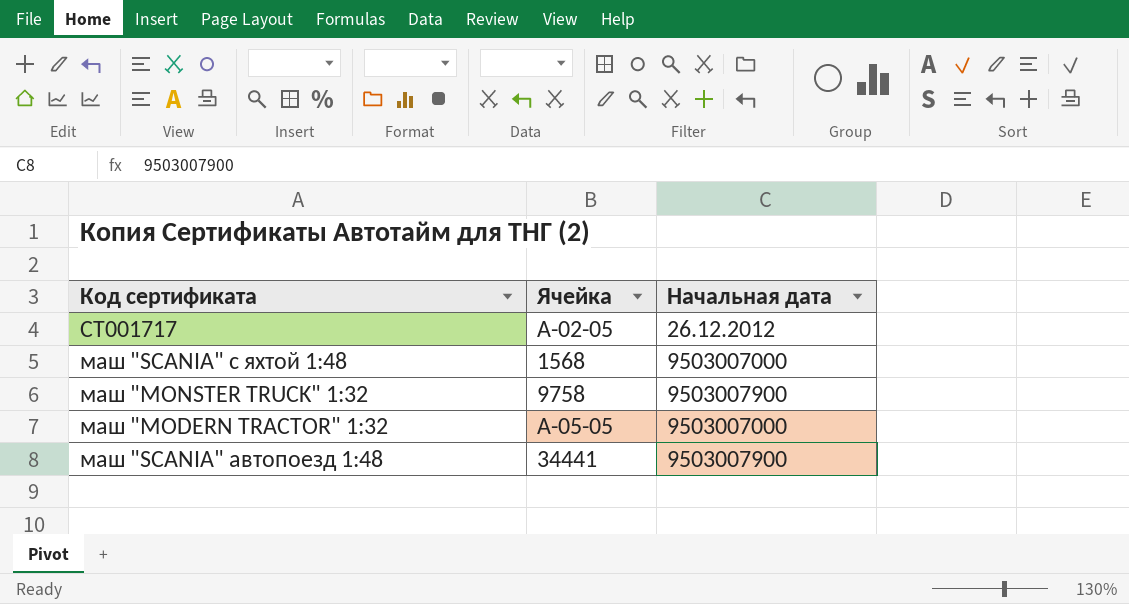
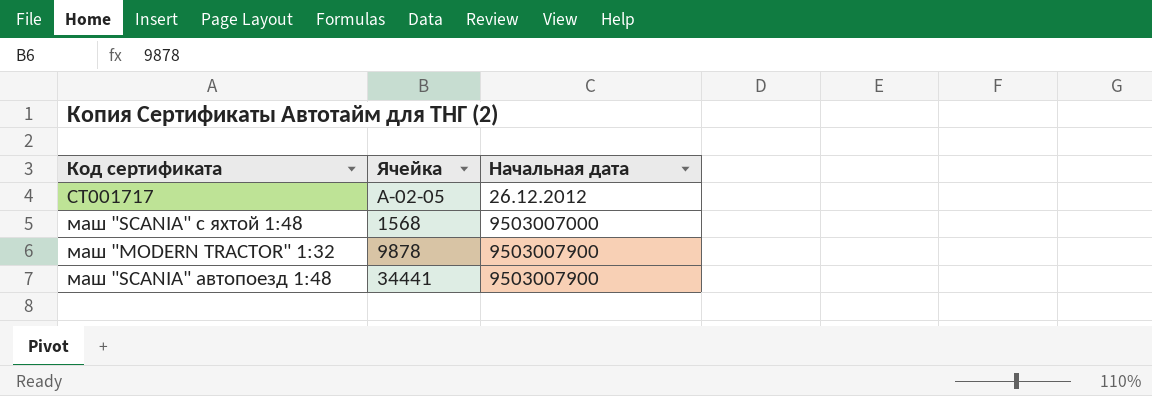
row маш "MONSTER TRUCK" 1:32: 9758 | 9503007900 -> none
маш "MODERN TRACTOR" 1:32 | Ячейка: А-05-05 -> 9878
маш "MODERN TRACTOR" 1:32 | Начальная дата: 9503007000 -> 9503007900

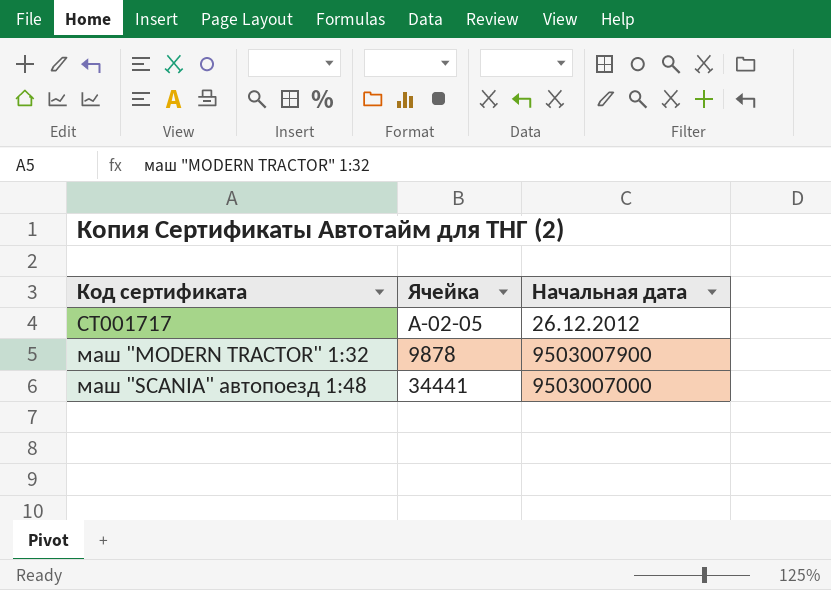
row маш "SCANIA" с яхтой 1:48: 1568 | 9503007000 -> none
маш "SCANIA" автопоезд 1:48 | Начальная дата: 9503007900 -> 9503007000

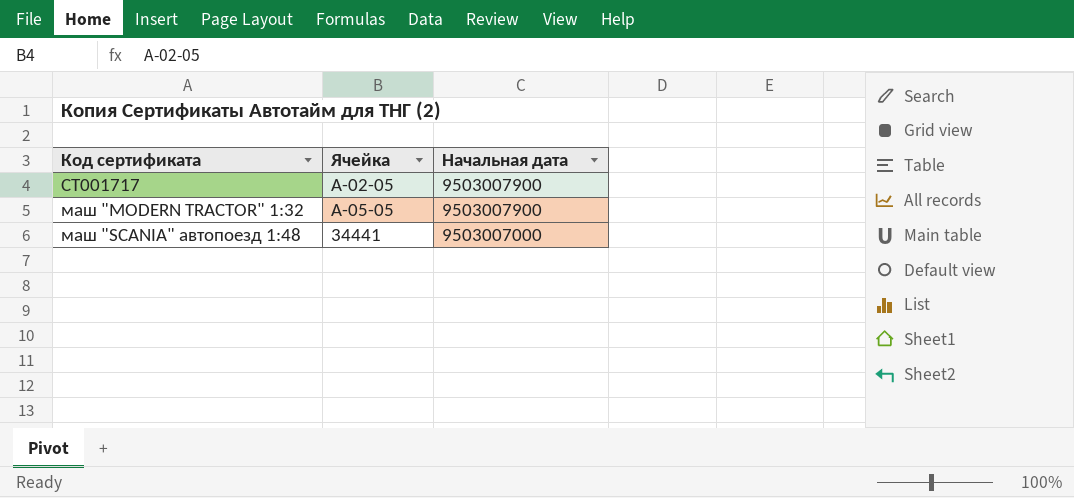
СТ001717 | Начальная дата: 26.12.2012 -> 9503007900
маш "MODERN TRACTOR" 1:32 | Ячейка: 9878 -> А-05-05

